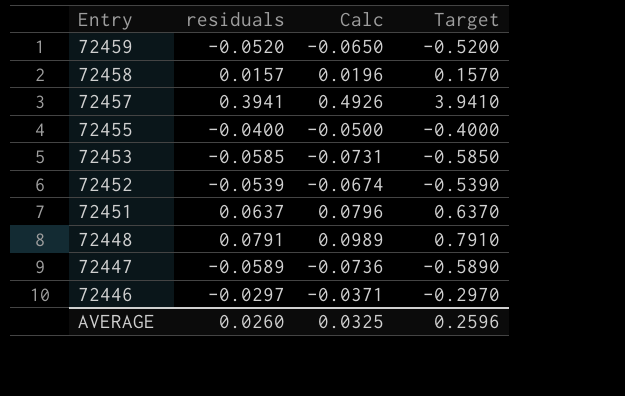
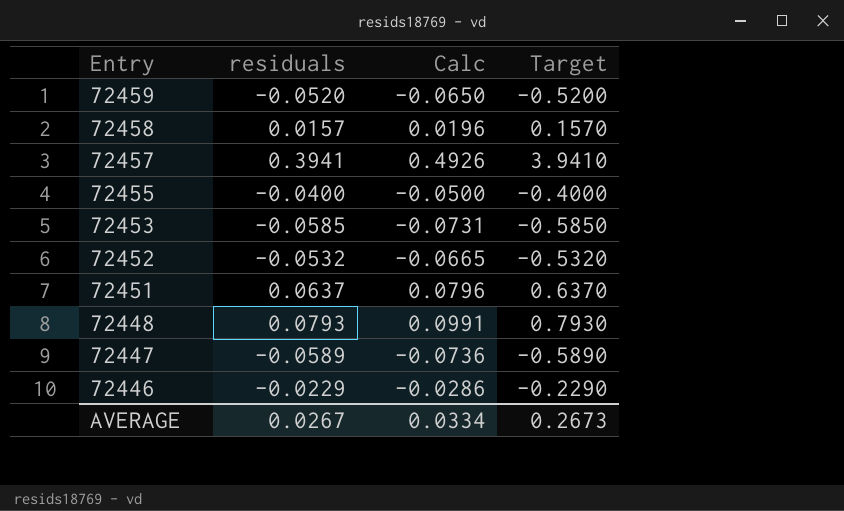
72452 | residuals: -0.0539 -> -0.0532
72452 | Calc: -0.0674 -> -0.0665
72452 | Target: -0.5390 -> -0.5320
72448 | residuals: 0.0791 -> 0.0793
72448 | Calc: 0.0989 -> 0.0991
72448 | Target: 0.7910 -> 0.7930
72446 | residuals: -0.0297 -> -0.0229
72446 | Calc: -0.0371 -> -0.0286
72446 | Target: -0.2970 -> -0.2290
AVERAGE | residuals: 0.0260 -> 0.0267
AVERAGE | Calc: 0.0325 -> 0.0334
AVERAGE | Target: 0.2596 -> 0.2673

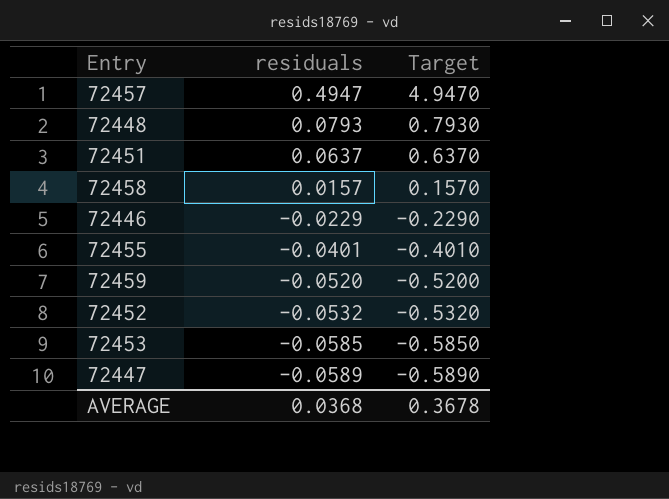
row order: Entry descending -> residuals descending
column Calc | formula: [residuals] * 1.25 -> none
72457 | residuals: 0.3941 -> 0.4947
72457 | Target: 3.9410 -> 4.9470
72455 | residuals: -0.0400 -> -0.0401
72455 | Target: -0.4000 -> -0.4010
AVERAGE | residuals: 0.0267 -> 0.0368
AVERAGE | Target: 0.2673 -> 0.3678

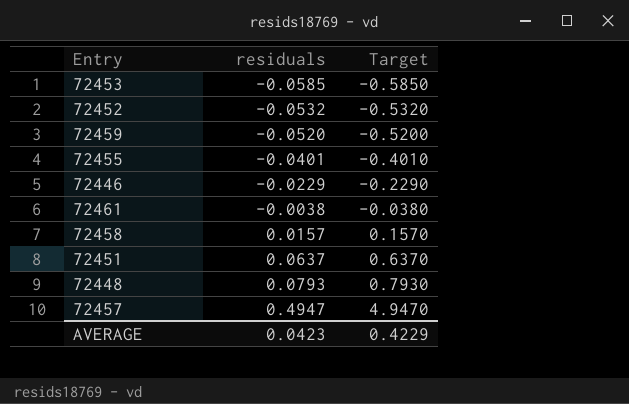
row order: residuals descending -> residuals ascending
row 72447: -0.0589 | -0.5890 -> none
row 72461: none -> -0.0038 | -0.0380
AVERAGE | residuals: 0.0368 -> 0.0423
AVERAGE | Target: 0.3678 -> 0.4229

